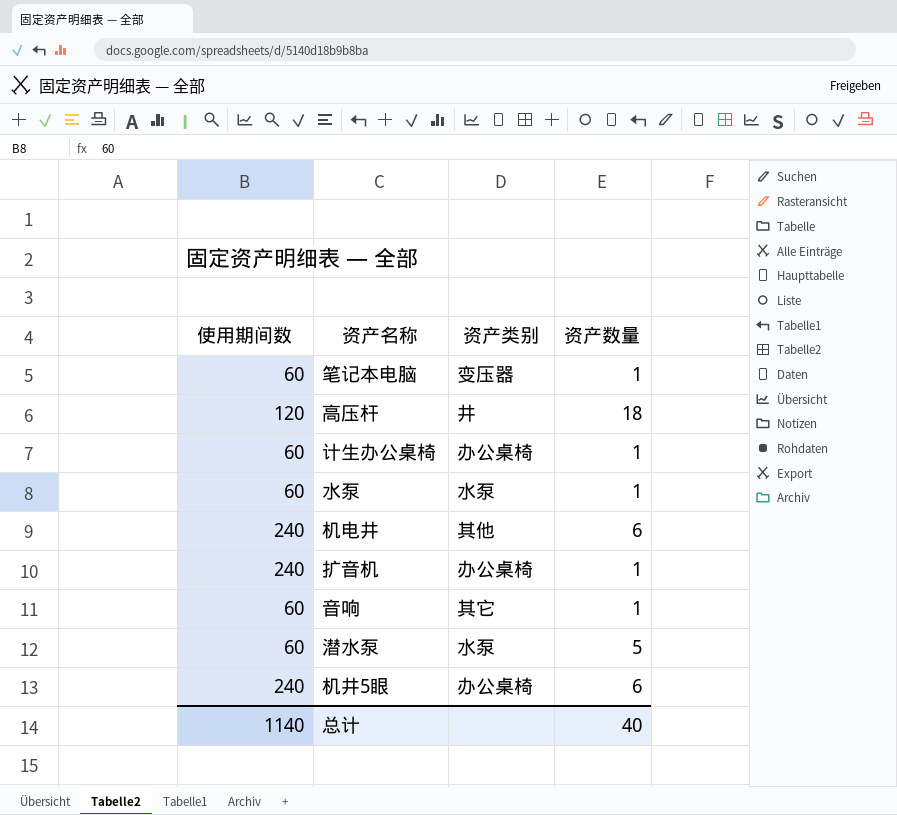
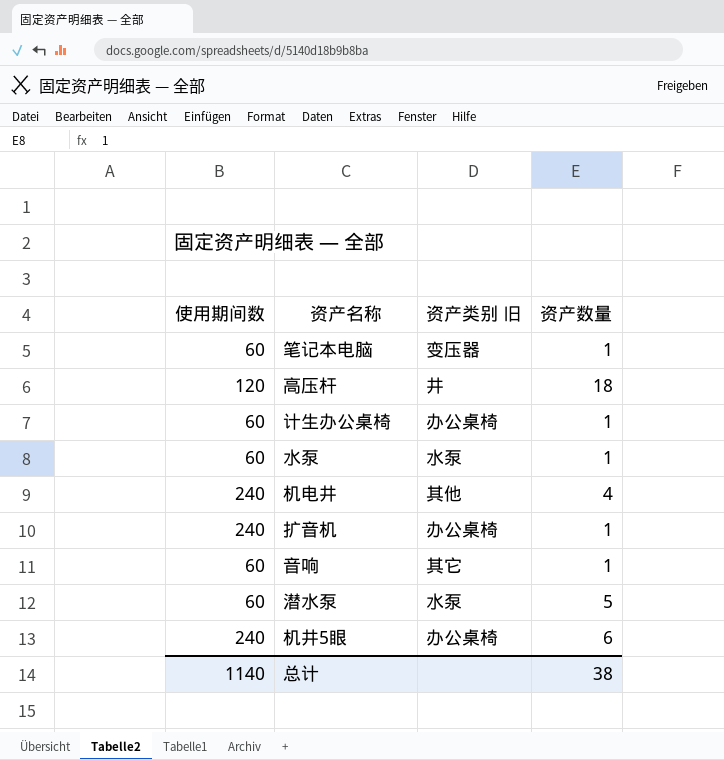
column name: 资产类别 -> 资产类别 旧
机电井 | 资产数量: 6 -> 4
总计 | 资产数量: 40 -> 38

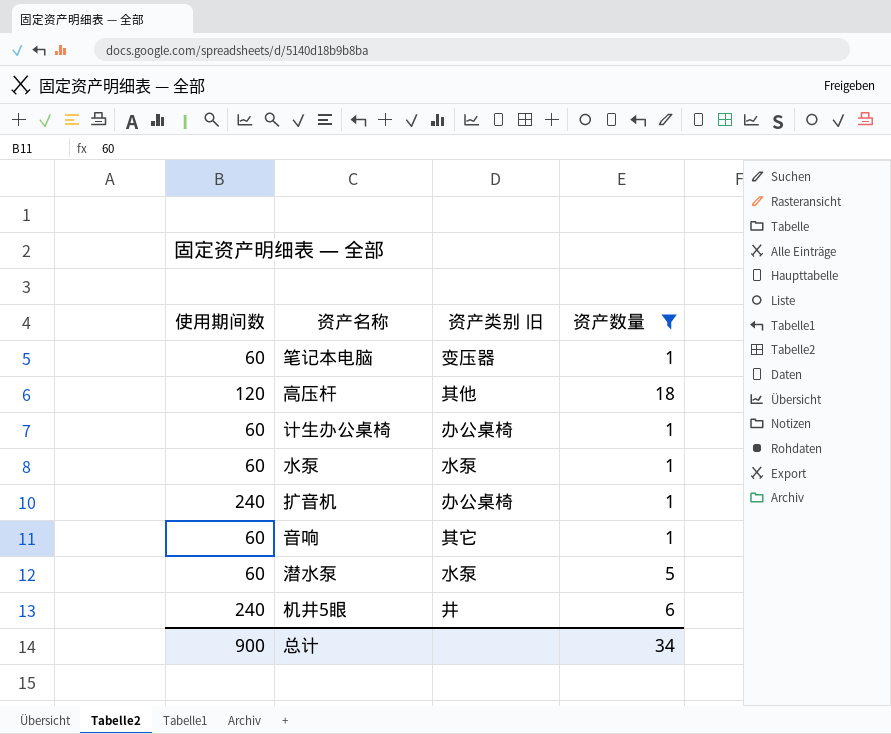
filter: none -> 资产数量 != 4
高压杆 | 资产类别 旧: 井 -> 其他
机井5眼 | 资产类别 旧: 办公桌椅 -> 井
总计 | 使用期间数: 1140 -> 900
总计 | 资产数量: 38 -> 34

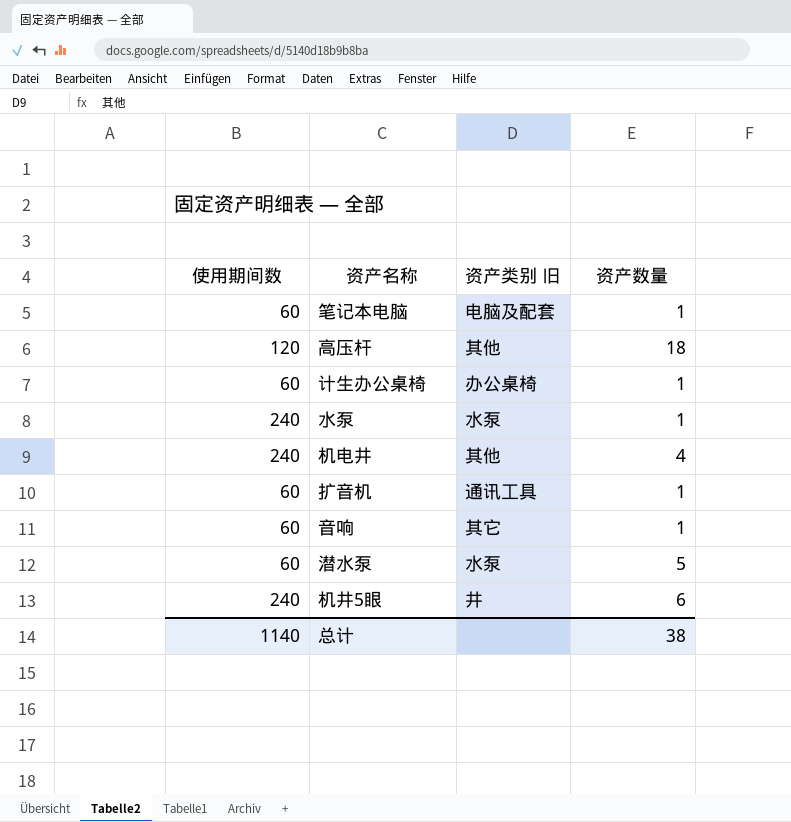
filter: 资产数量 != 4 -> none
笔记本电脑 | 资产类别 旧: 变压器 -> 电脑及配套
水泵 | 使用期间数: 60 -> 240
扩音机 | 使用期间数: 240 -> 60
扩音机 | 资产类别 旧: 办公桌椅 -> 通讯工具
总计 | 使用期间数: 900 -> 1140
总计 | 资产数量: 34 -> 38

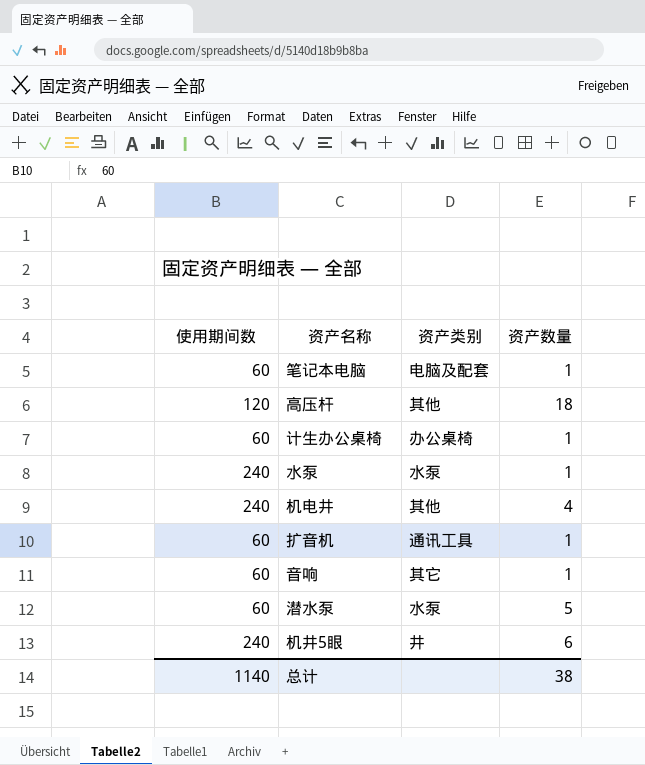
column name: 资产类别 旧 -> 资产类别

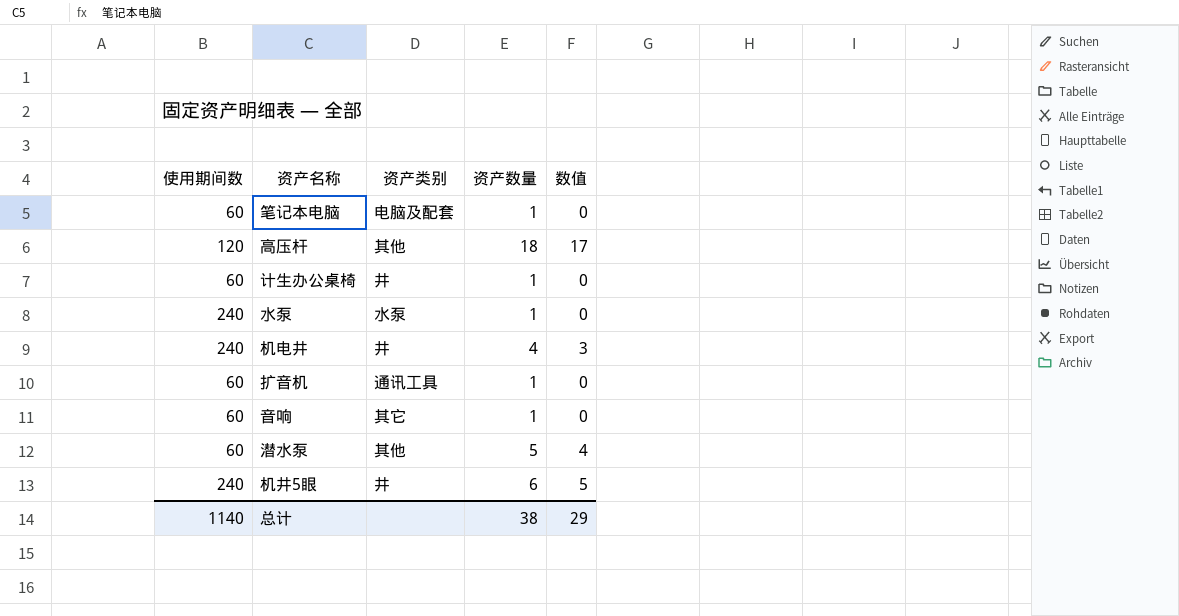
column 数值 | formula: none -> [资产数量] - 1
计生办公桌椅 | 资产类别: 办公桌椅 -> 井
机电井 | 资产类别: 其他 -> 井
潜水泵 | 资产类别: 水泵 -> 其他

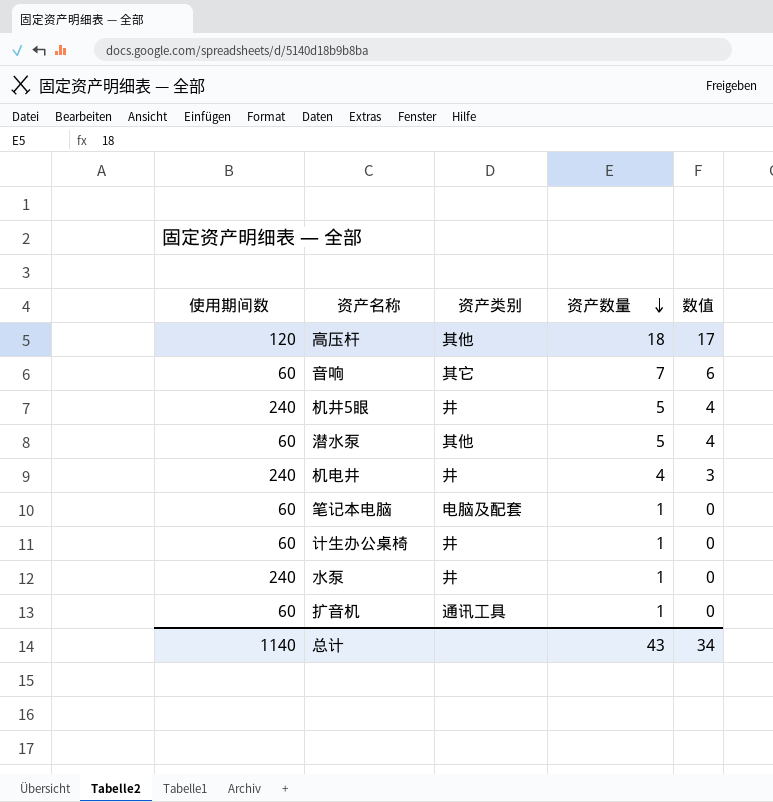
row order: none -> 资产数量 descending
音响 | 资产数量: 1 -> 7
音响 | 数值: 0 -> 6
机井5眼 | 资产数量: 6 -> 5
机井5眼 | 数值: 5 -> 4
水泵 | 资产类别: 水泵 -> 井
总计 | 资产数量: 38 -> 43
总计 | 数值: 29 -> 34

